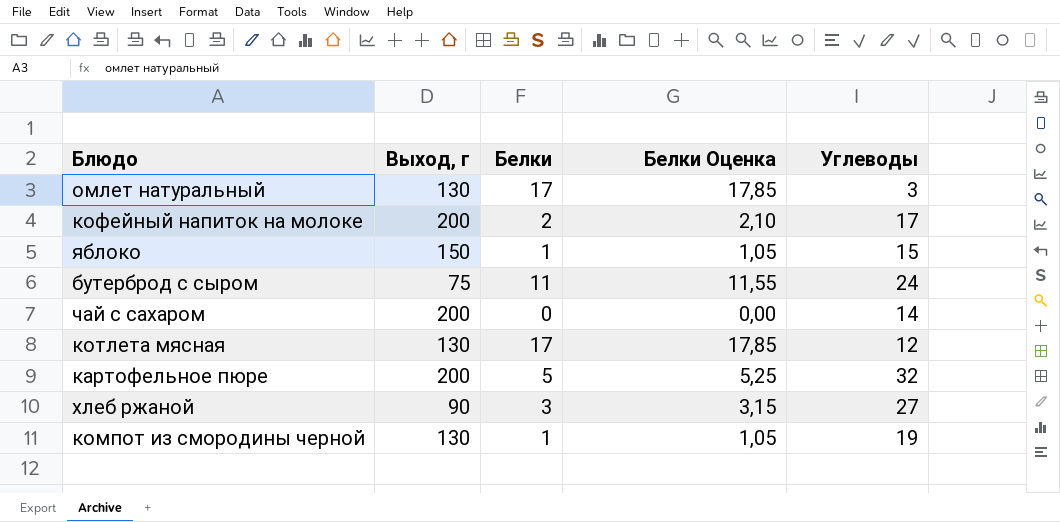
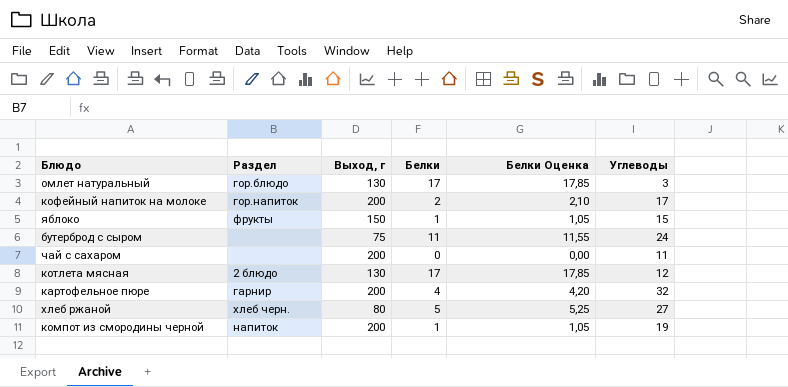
column Раздел | position: none -> 2
чай с сахаром | Углеводы: 14 -> 11
картофельное пюре | Белки: 5 -> 4
картофельное пюре | Белки Оценка: 5,25 -> 4,20
хлеб ржаной | Выход, г: 90 -> 80
хлеб ржаной | Белки: 3 -> 5
хлеб ржаной | Белки Оценка: 3,15 -> 5,25
компот из смородины черной | Выход, г: 130 -> 200

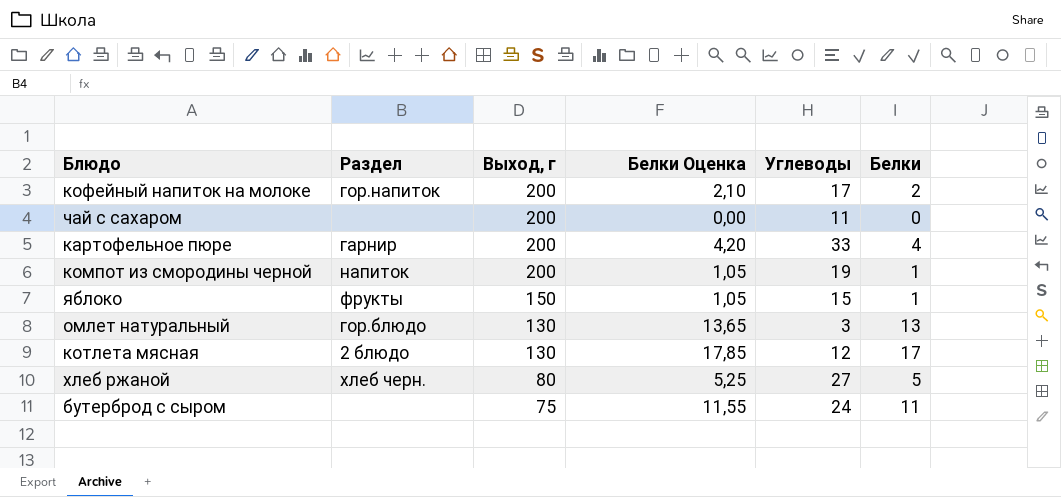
row order: none -> Выход, г descending
column Белки | position: 4 -> 6
картофельное пюре | Углеводы: 32 -> 33
омлет натуральный | Белки Оценка: 17,85 -> 13,65
омлет натуральный | Белки: 17 -> 13

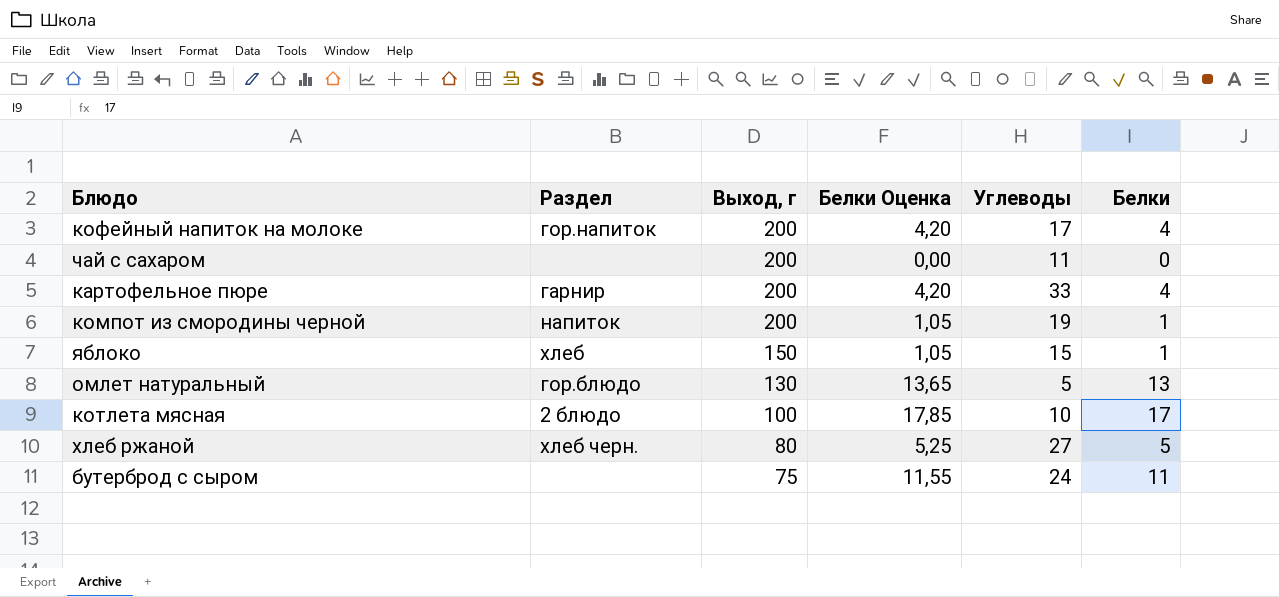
кофейный напиток на молоке | Белки Оценка: 2,10 -> 4,20
кофейный напиток на молоке | Белки: 2 -> 4
яблоко | Раздел: фрукты -> хлеб
омлет натуральный | Углеводы: 3 -> 5
котлета мясная | Выход, г: 130 -> 100
котлета мясная | Углеводы: 12 -> 10

